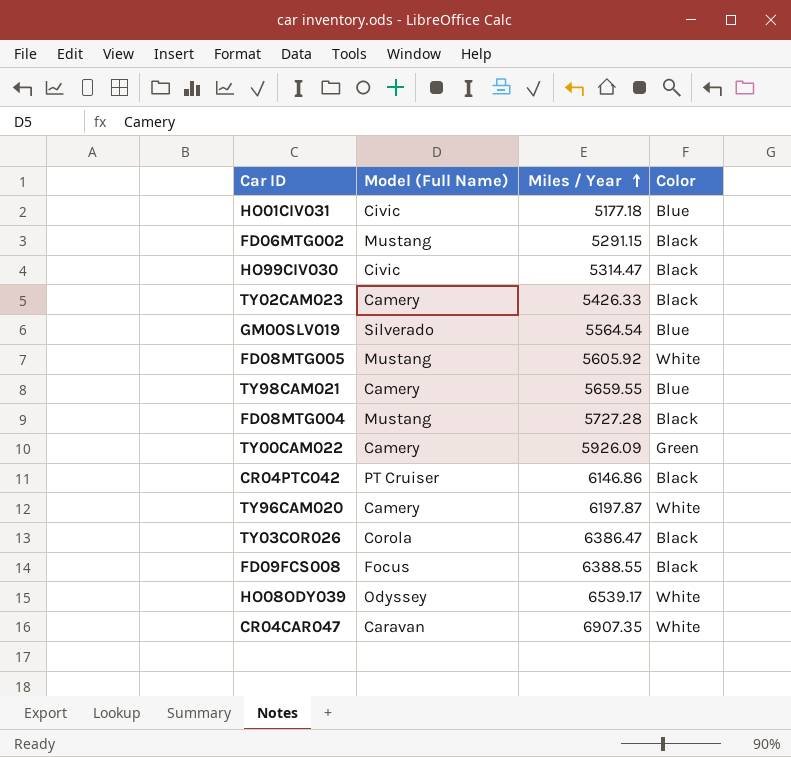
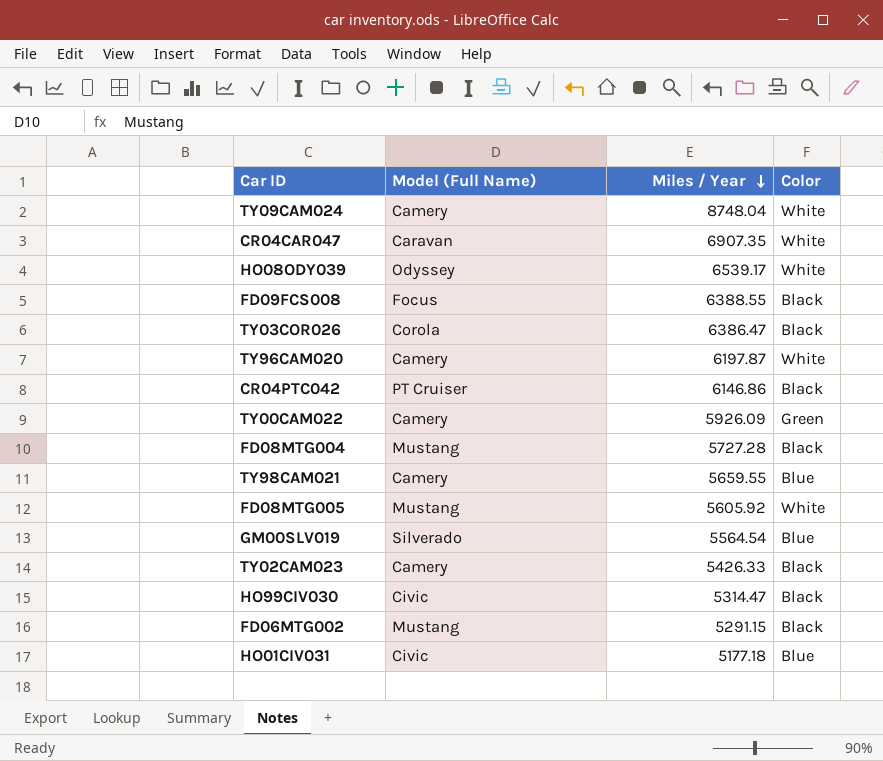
row order: Miles / Year ascending -> Miles / Year descending
row TY09CAM024: none -> Camery | 8748.04 | White

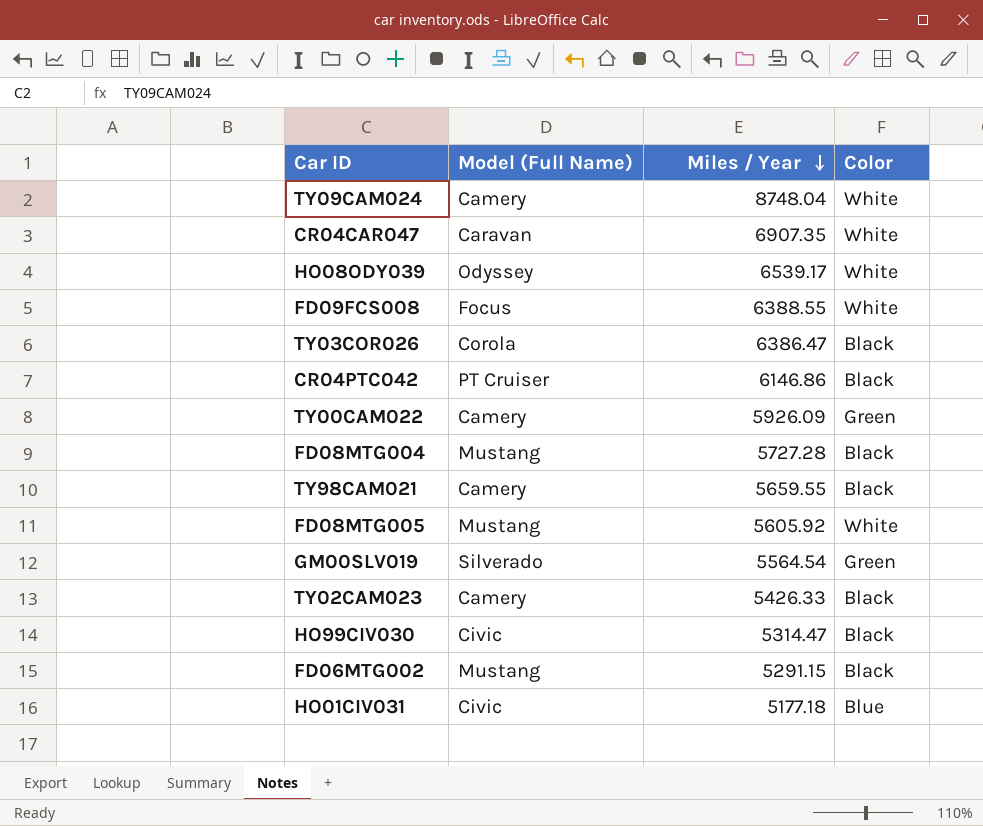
row TY96CAM020: Camery | 6197.87 | White -> none
FD09FCS008 | Color: Black -> White
TY98CAM021 | Color: Blue -> Black
GM00SLV019 | Color: Blue -> Green

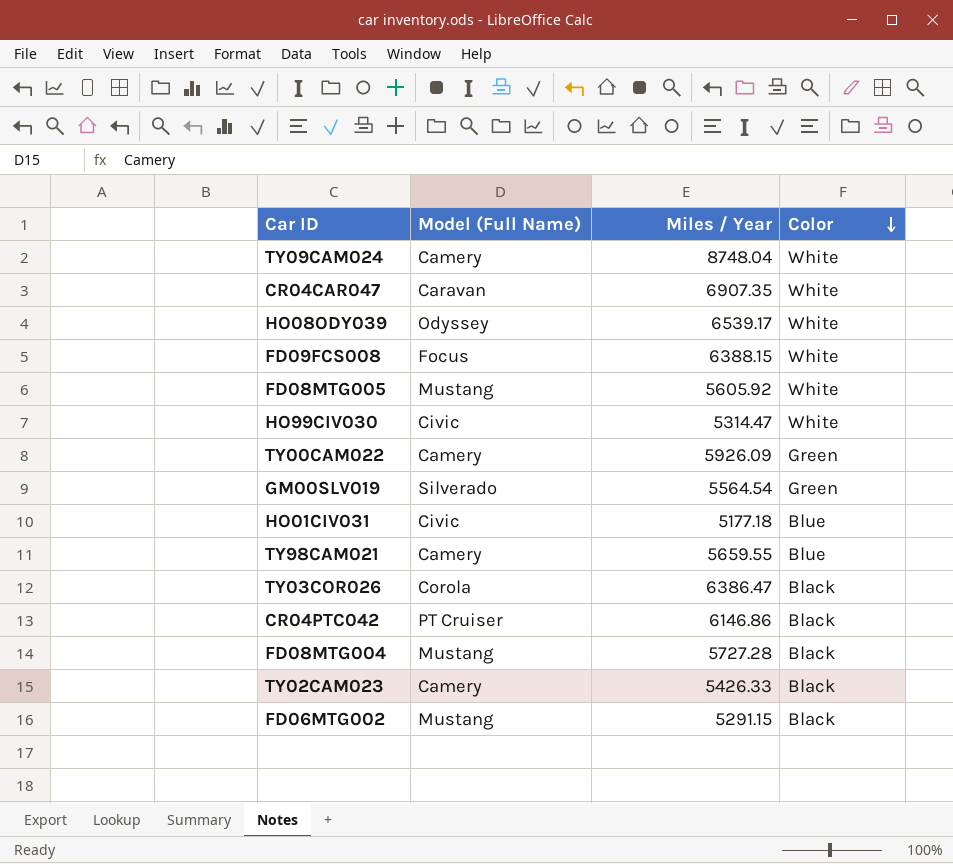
row order: Miles / Year descending -> Color descending
FD09FCS008 | Miles / Year: 6388.55 -> 6388.15
HO99CIV030 | Color: Black -> White
TY98CAM021 | Color: Black -> Blue

